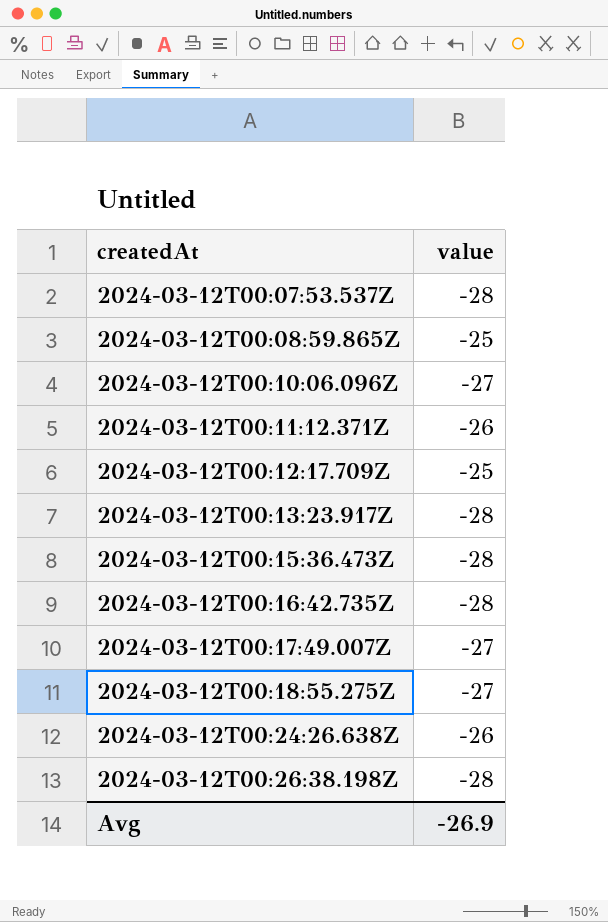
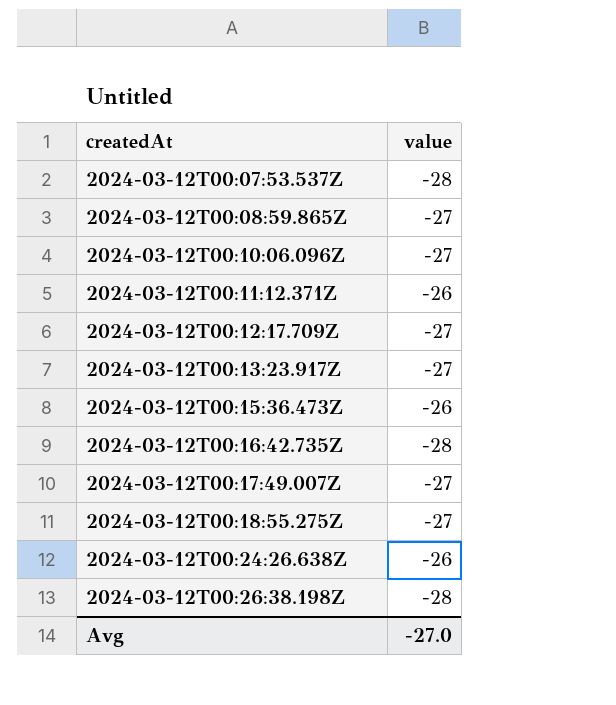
2024-03-12T00:08:59.865Z | value: -25 -> -27
2024-03-12T00:12:17.709Z | value: -25 -> -27
2024-03-12T00:13:23.917Z | value: -28 -> -27
2024-03-12T00:15:36.473Z | value: -28 -> -26
Avg | value: -26.9 -> -27.0

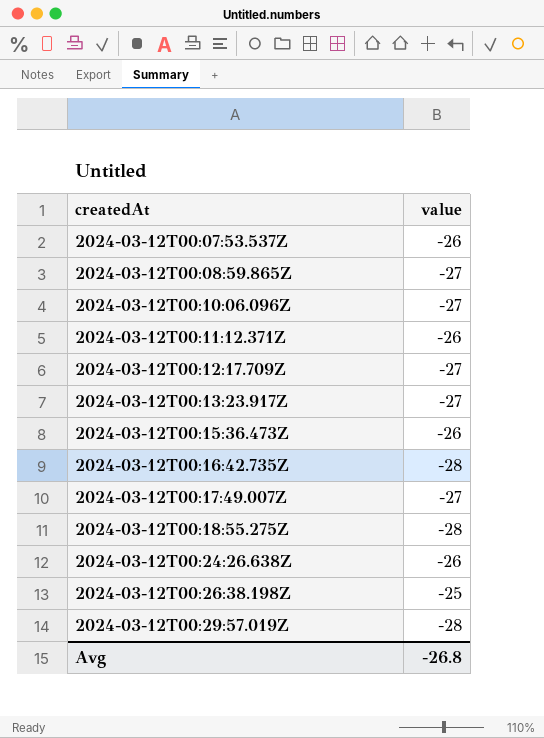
2024-03-12T00:07:53.537Z | value: -28 -> -26
2024-03-12T00:18:55.275Z | value: -27 -> -28
2024-03-12T00:26:38.198Z | value: -28 -> -25
row 2024-03-12T00:29:57.019Z: none -> -28
Avg | value: -27.0 -> -26.8

